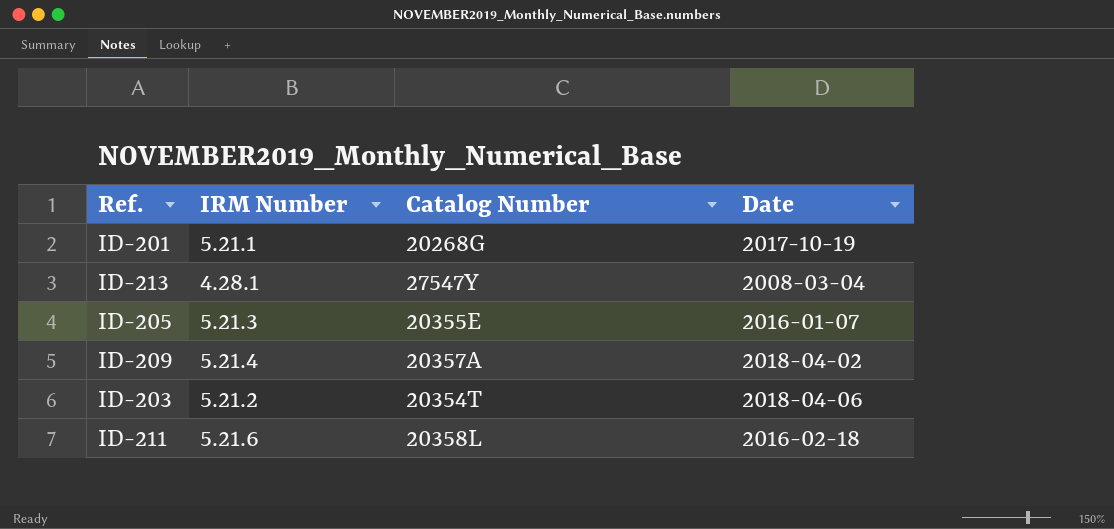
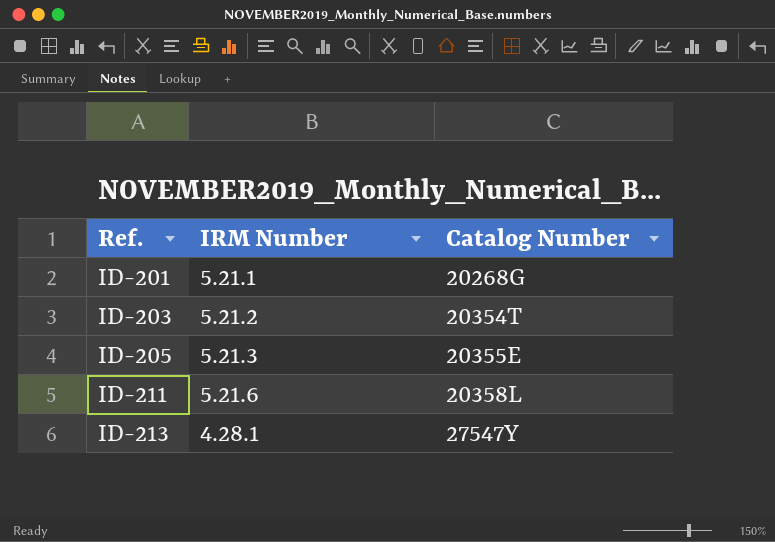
row order: none -> Ref. ascending
column Date | position: 4 -> none
row ID-209: 5.21.4 | 20357A | 2018-04-02 -> none

